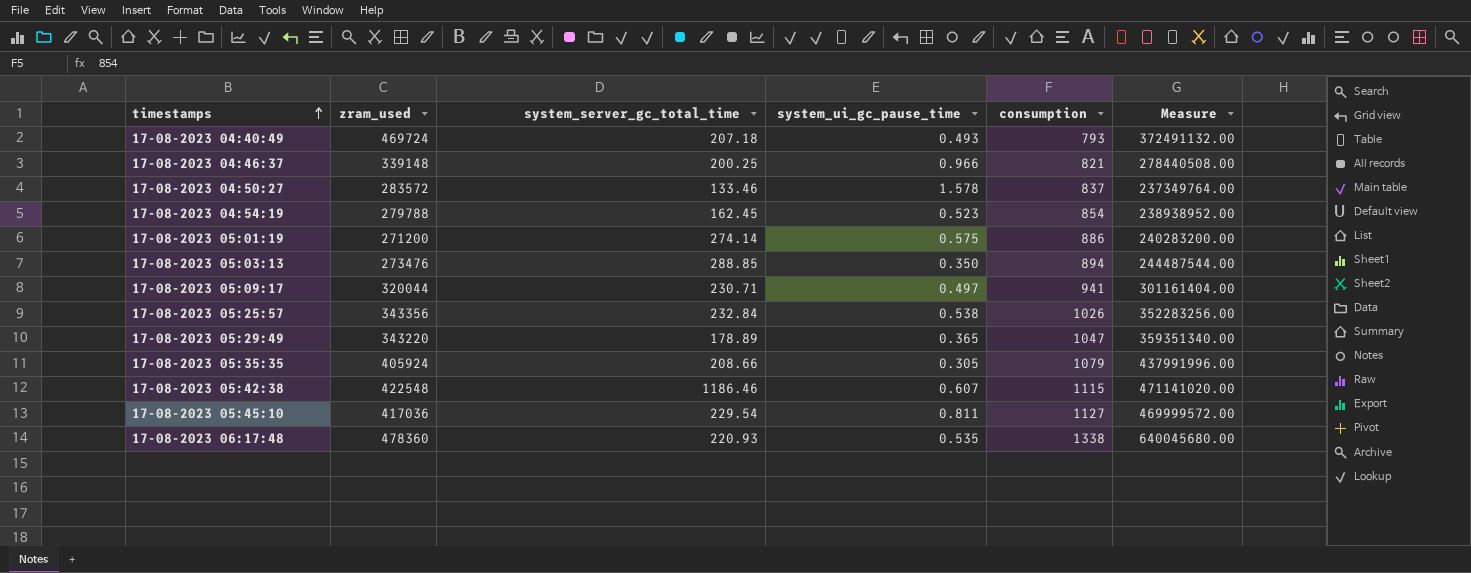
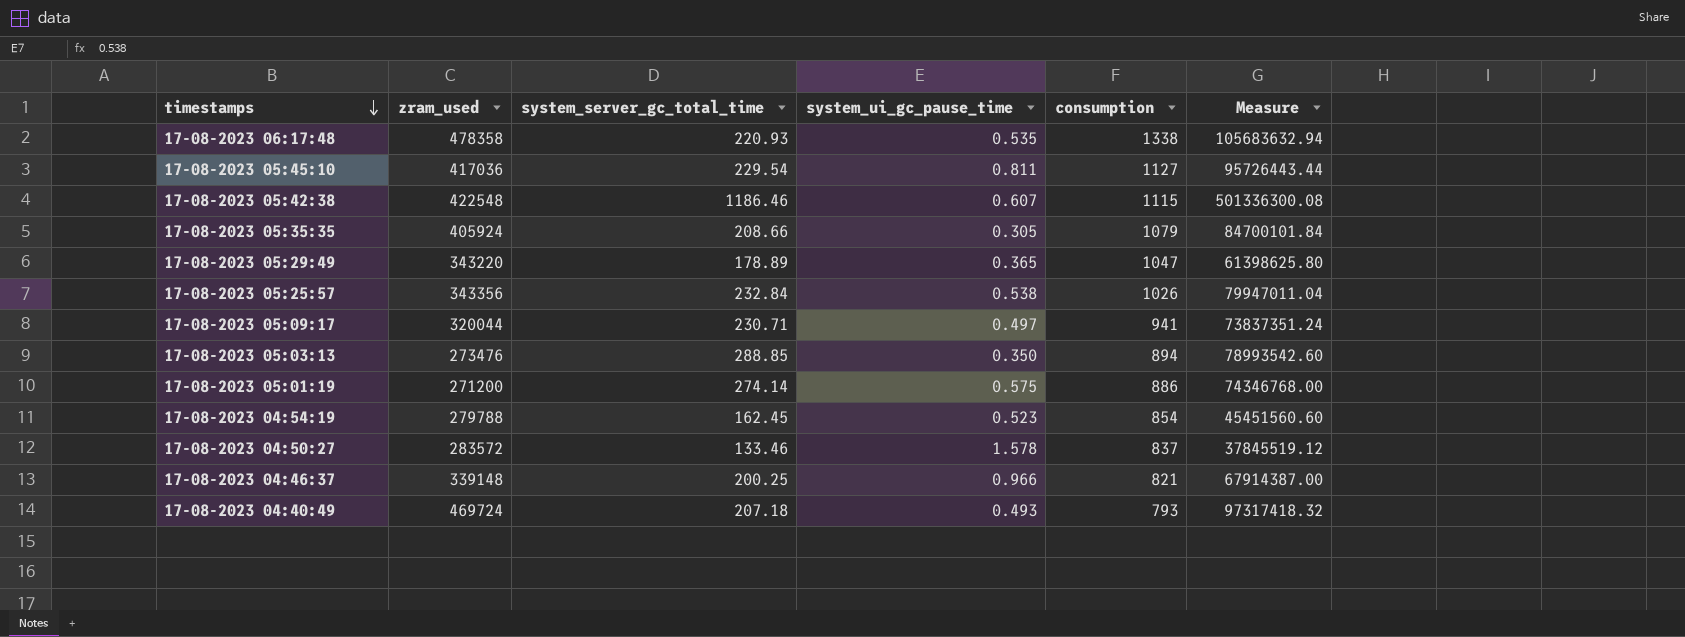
row order: timestamps ascending -> timestamps descending
column Measure | formula: [zram_used] * [consumption] -> [zram_used] * [system_server_gc_total_time]
17-08-2023 06:17:48 | zram_used: 478360 -> 478358

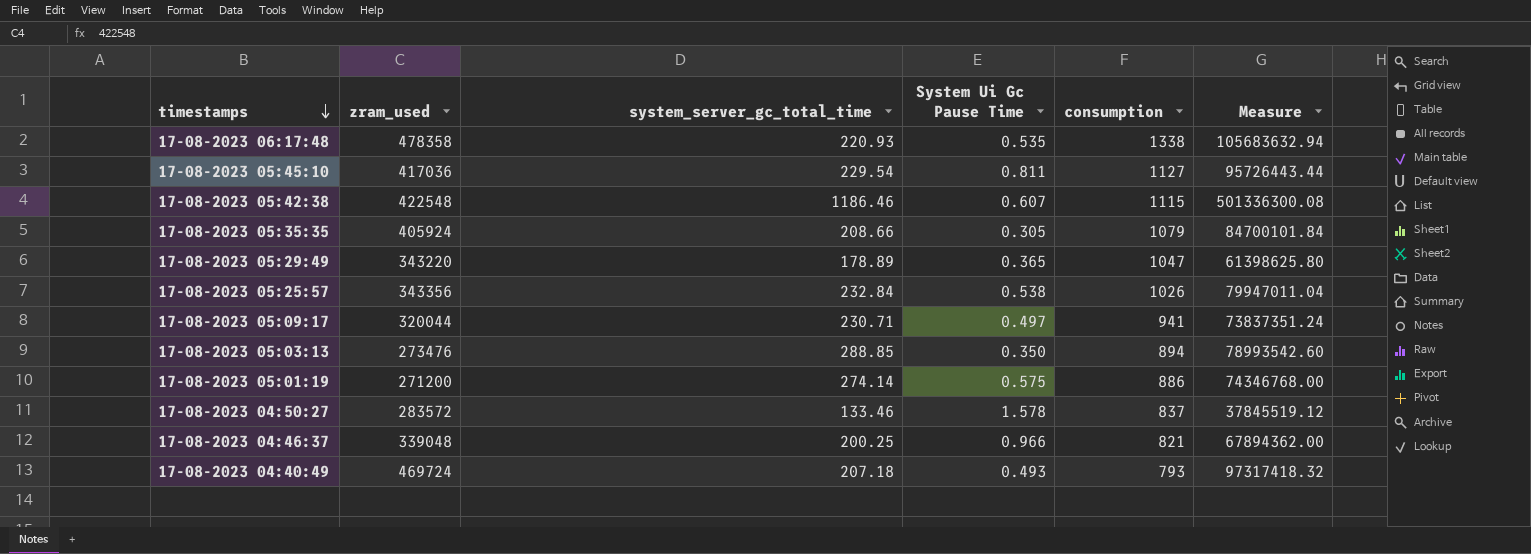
column name: system_ui_gc_pause_time -> System Ui Gc Pause Time
row 17-08-2023 04:54:19: 279788 | 162.45 | 0.523 | 854 | 45451560.60 -> none
17-08-2023 04:46:37 | zram_used: 339148 -> 339048
17-08-2023 04:46:37 | Measure: 67914387.00 -> 67894362.00

